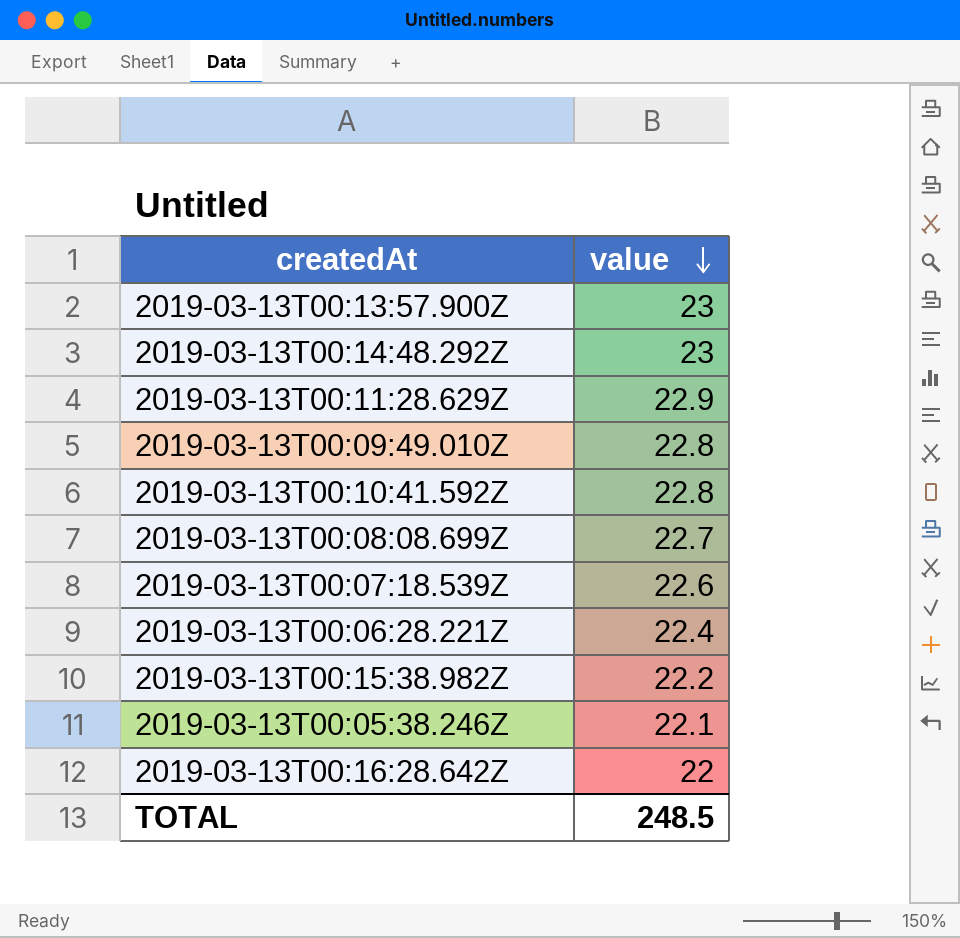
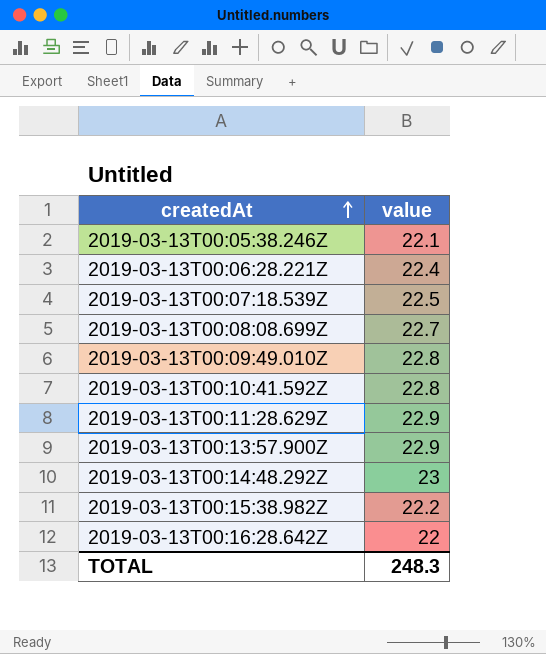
row order: value descending -> createdAt ascending
2019-03-13T00:07:18.539Z | value: 22.6 -> 22.5
2019-03-13T00:13:57.900Z | value: 23 -> 22.9
TOTAL | value: 248.5 -> 248.3

